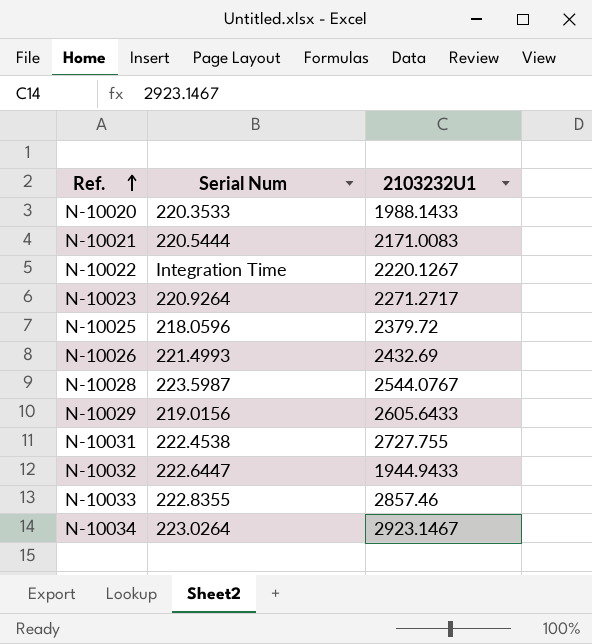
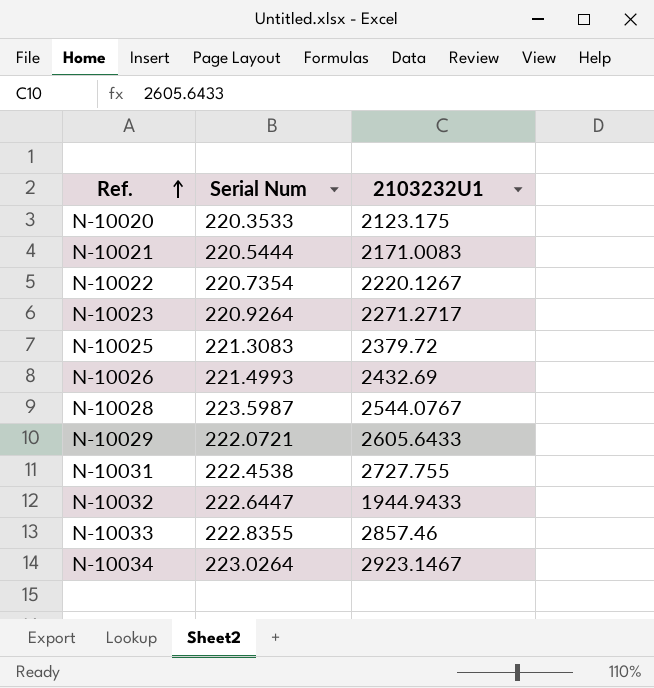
N-10020 | 2103232U1: 1988.1433 -> 2123.175
N-10022 | Serial Num: Integration Time -> 220.7354
N-10025 | Serial Num: 218.0596 -> 221.3083
N-10029 | Serial Num: 219.0156 -> 222.0721

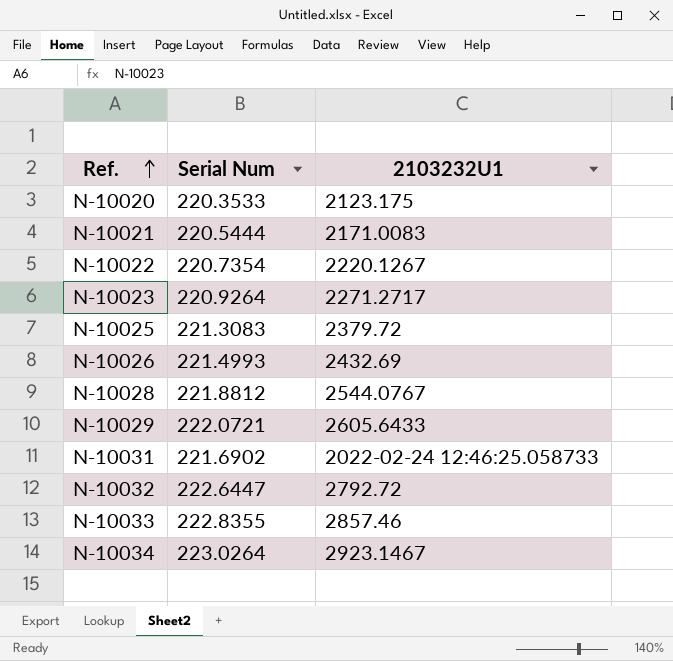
N-10028 | Serial Num: 223.5987 -> 221.8812
N-10031 | Serial Num: 222.4538 -> 221.6902
N-10031 | 2103232U1: 2727.755 -> 2022-02-24 12:46:25.058733
N-10032 | 2103232U1: 1944.9433 -> 2792.72

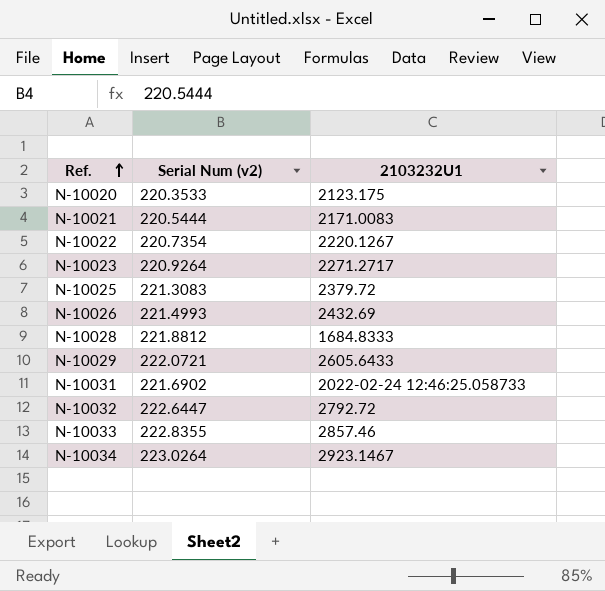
column name: Serial Num -> Serial Num (v2)
N-10028 | 2103232U1: 2544.0767 -> 1684.8333

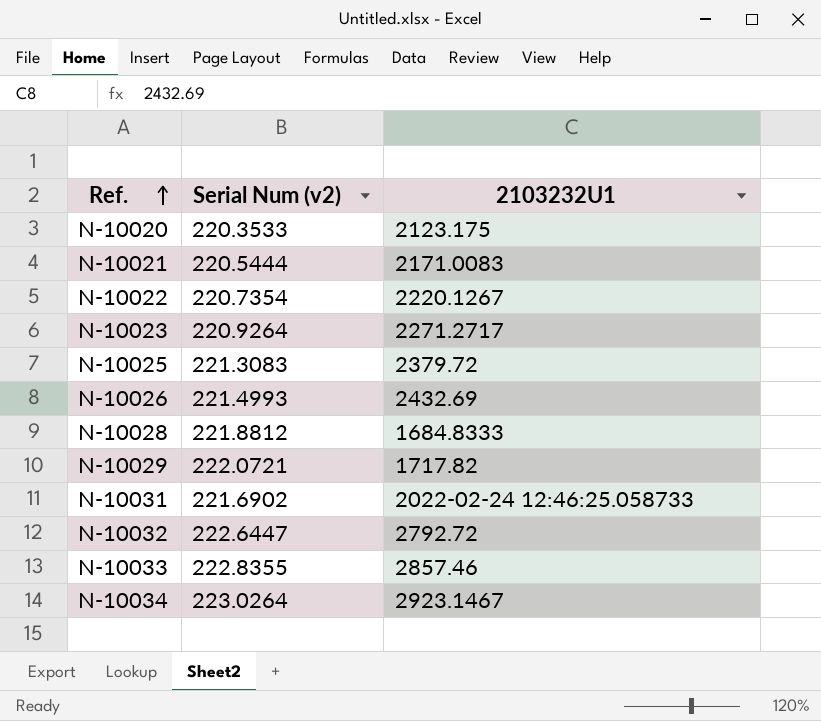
N-10029 | 2103232U1: 2605.6433 -> 1717.82

